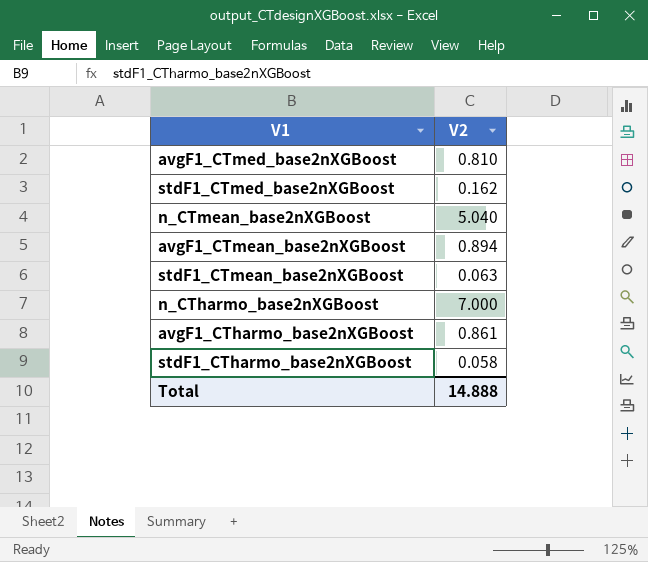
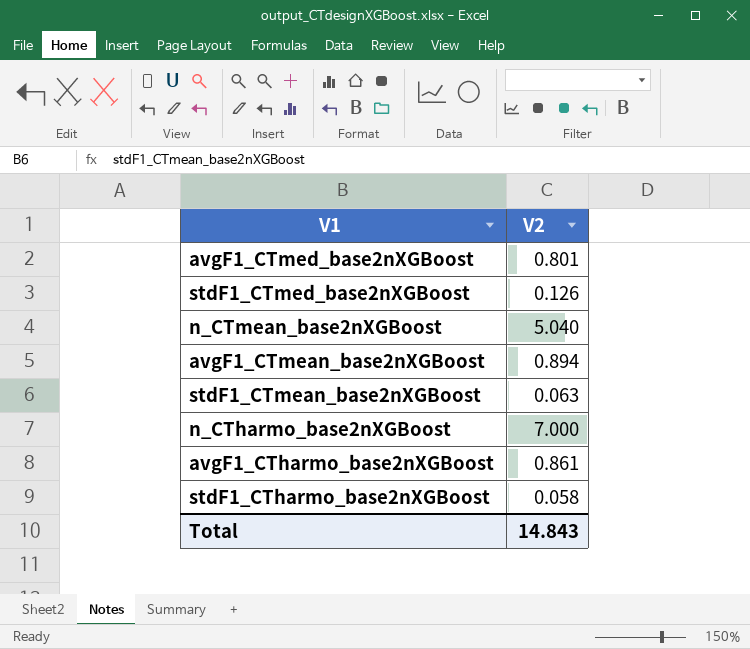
avgF1_CTmed_base2nXGBoost | V2: 0.810 -> 0.801
stdF1_CTmed_base2nXGBoost | V2: 0.162 -> 0.126
Total | V2: 14.888 -> 14.843

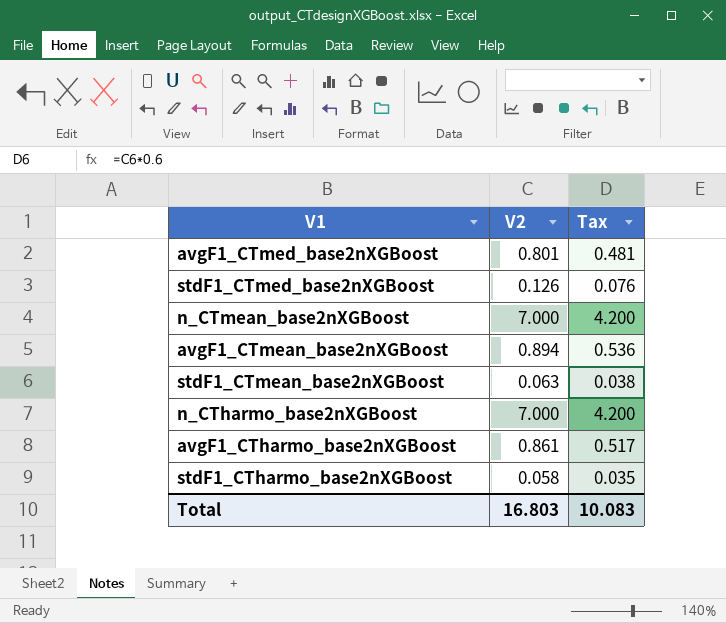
column Tax | formula: none -> [V2] * 0.6
n_CTmean_base2nXGBoost | V2: 5.040 -> 7.000
Total | V2: 14.843 -> 16.803

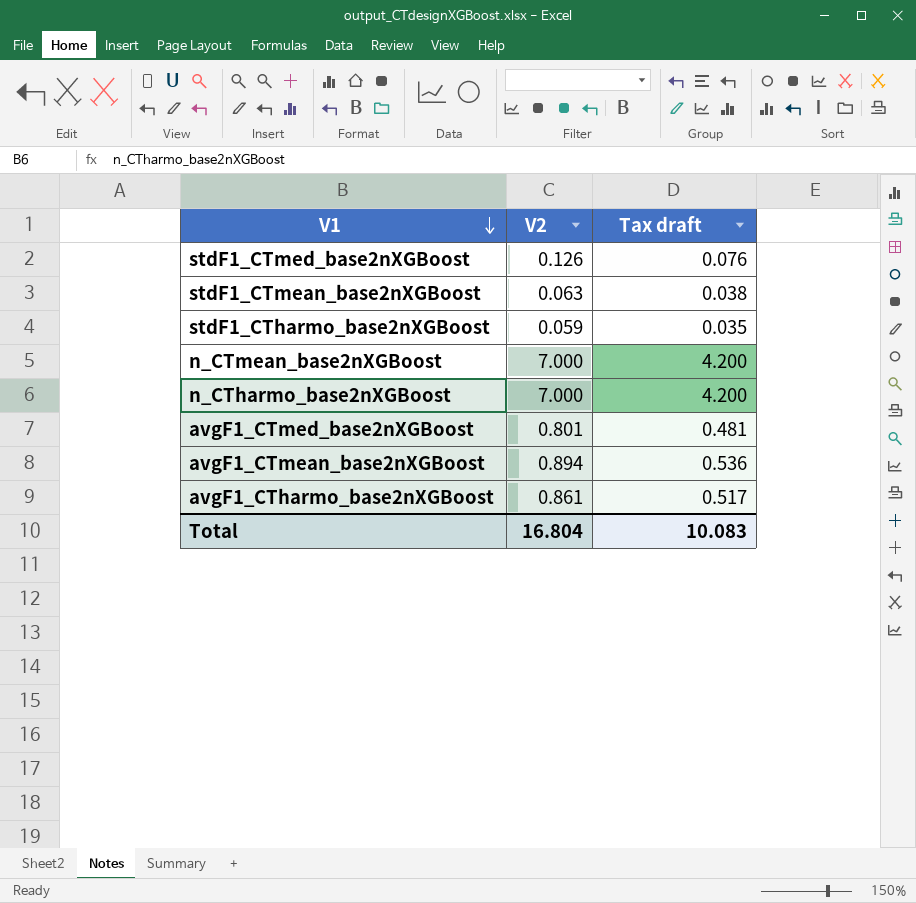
row order: none -> V1 descending
column name: Tax -> Tax draft
stdF1_CTharmo_base2nXGBoost | V2: 0.058 -> 0.059
Total | V2: 16.803 -> 16.804

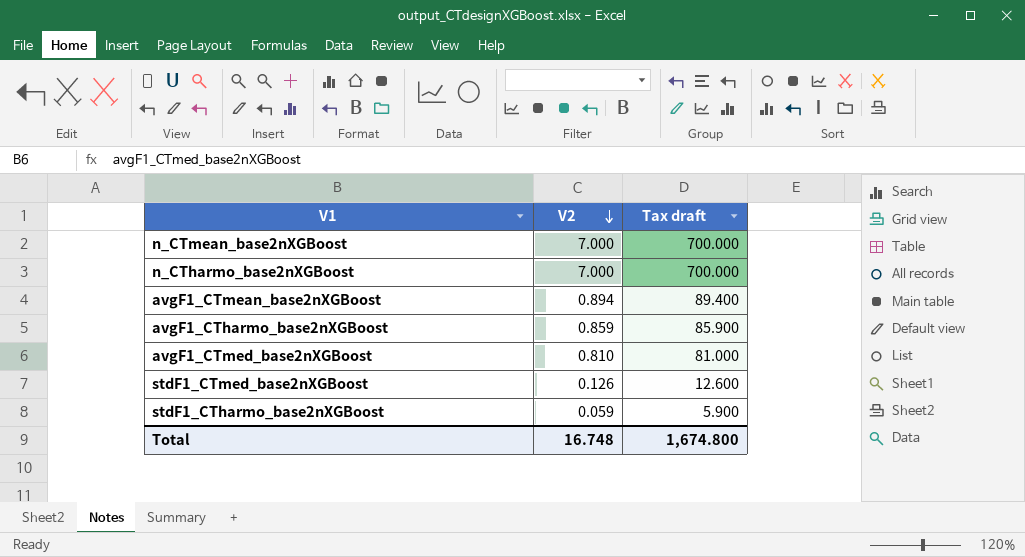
row order: V1 descending -> V2 descending
column Tax draft | formula: [V2] * 0.6 -> [V2] * 100
row stdF1_CTmean_base2nXGBoost: 0.063 | 0.038 -> none
avgF1_CTharmo_base2nXGBoost | V2: 0.861 -> 0.859
avgF1_CTmed_base2nXGBoost | V2: 0.801 -> 0.810
Total | V2: 16.804 -> 16.748
Total | Tax draft: 10.083 -> 1,674.800

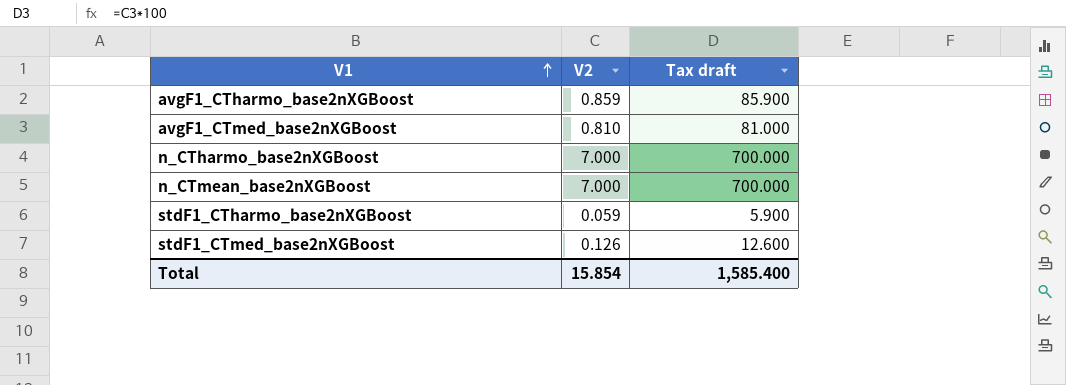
row order: V2 descending -> V1 ascending
row avgF1_CTmean_base2nXGBoost: 0.894 | 89.400 -> none
Total | V2: 16.748 -> 15.854
Total | Tax draft: 1,674.800 -> 1,585.400

